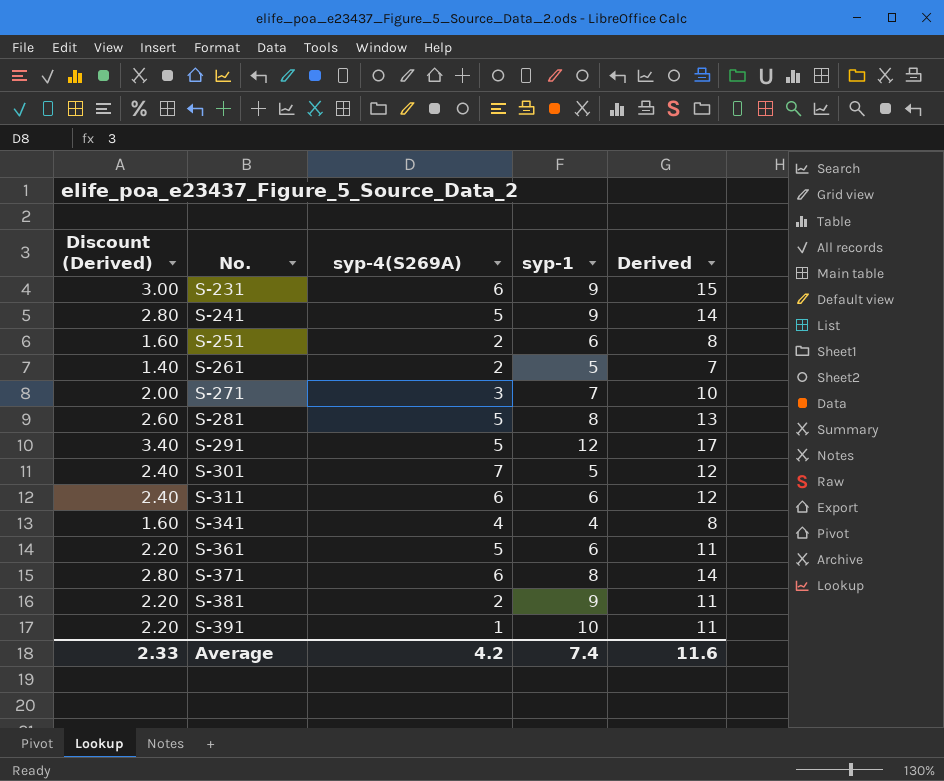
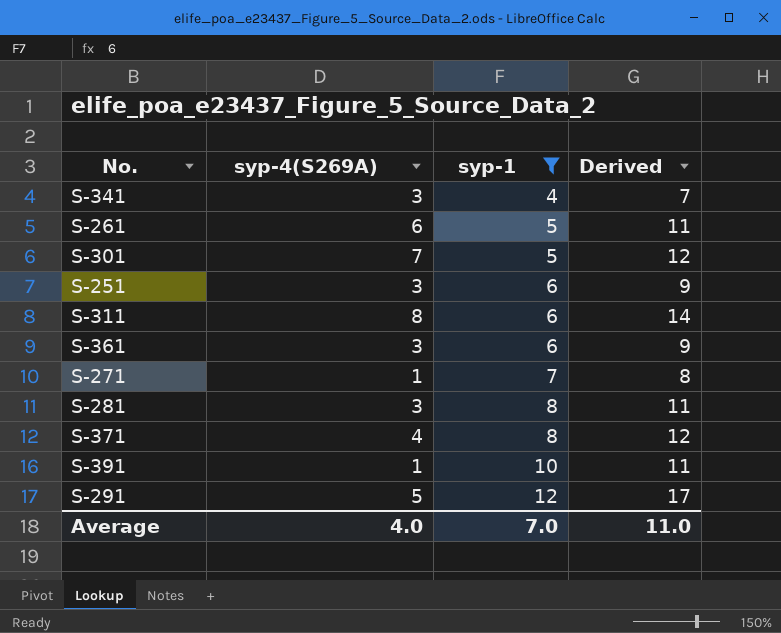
filter: none -> syp-1 != 9
row order: No. ascending -> syp-1 ascending
column Discount (Derived) | formula: [Derived] * 0.2 -> none
S-341 | syp-4(S269A): 4 -> 3
S-341 | Derived: 8 -> 7
S-261 | syp-4(S269A): 2 -> 6
S-261 | Derived: 7 -> 11
S-251 | syp-4(S269A): 2 -> 3
S-251 | Derived: 8 -> 9
S-311 | syp-4(S269A): 6 -> 8
S-311 | Derived: 12 -> 14
S-361 | syp-4(S269A): 5 -> 3
S-361 | Derived: 11 -> 9
S-271 | syp-4(S269A): 3 -> 1
S-271 | Derived: 10 -> 8
S-281 | syp-4(S269A): 5 -> 3
S-281 | Derived: 13 -> 11
S-371 | syp-4(S269A): 6 -> 4
S-371 | Derived: 14 -> 12
Average | syp-4(S269A): 4.2 -> 4.0
Average | syp-1: 7.4 -> 7.0
Average | Derived: 11.6 -> 11.0

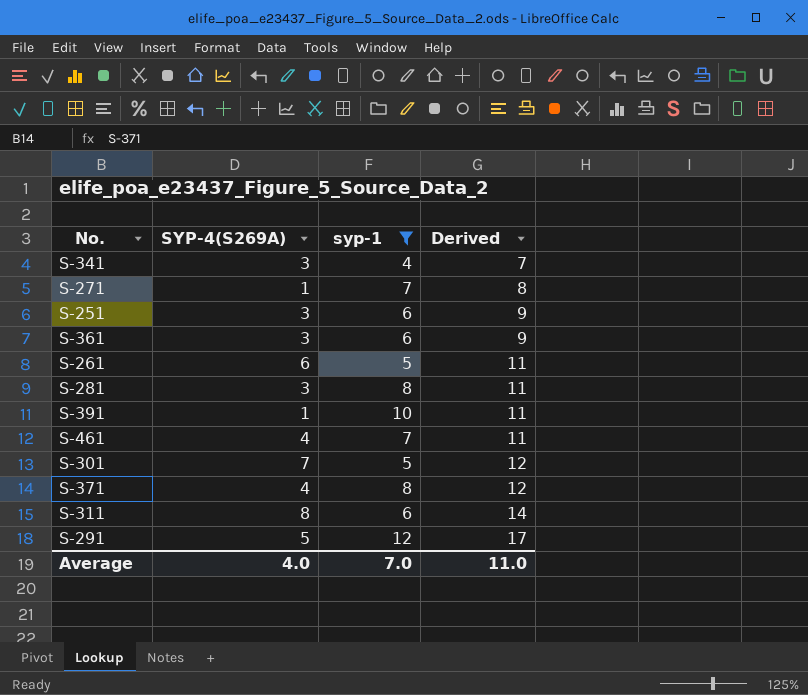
row order: syp-1 ascending -> Derived ascending
column name: syp-4(S269A) -> SYP-4(S269A)
row S-461: none -> 4 | 7 | 11

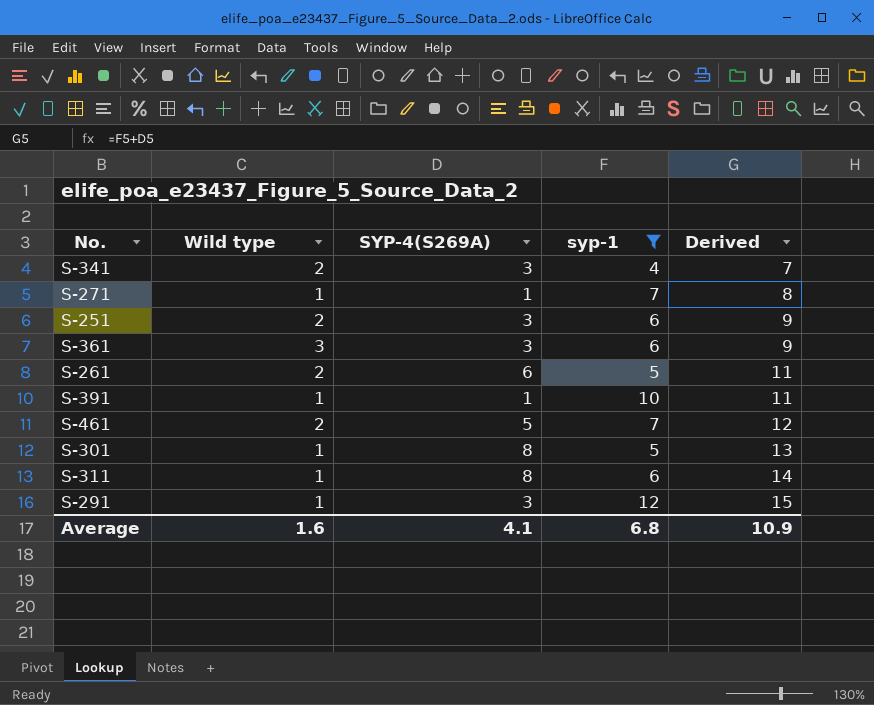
column Wild type | position: none -> 2
row S-281: 3 | 8 | 11 -> none
row S-371: 4 | 8 | 12 -> none
S-461 | SYP-4(S269A): 4 -> 5
S-461 | Derived: 11 -> 12
S-301 | SYP-4(S269A): 7 -> 8
S-301 | Derived: 12 -> 13
S-291 | SYP-4(S269A): 5 -> 3
S-291 | Derived: 17 -> 15
Average | SYP-4(S269A): 4.0 -> 4.1
Average | syp-1: 7.0 -> 6.8
Average | Derived: 11.0 -> 10.9

